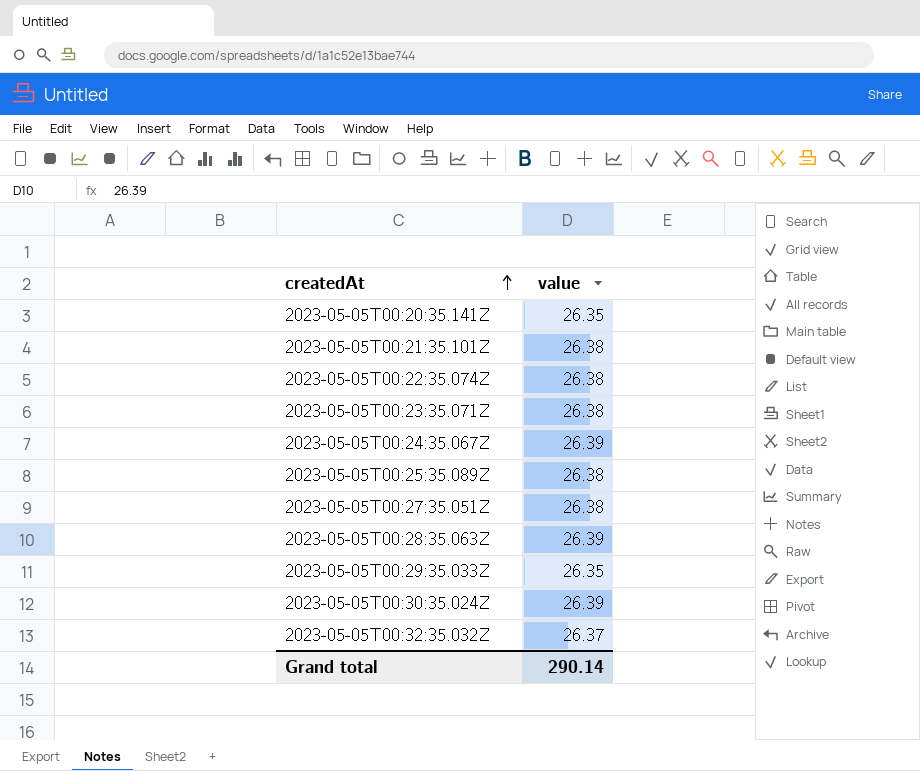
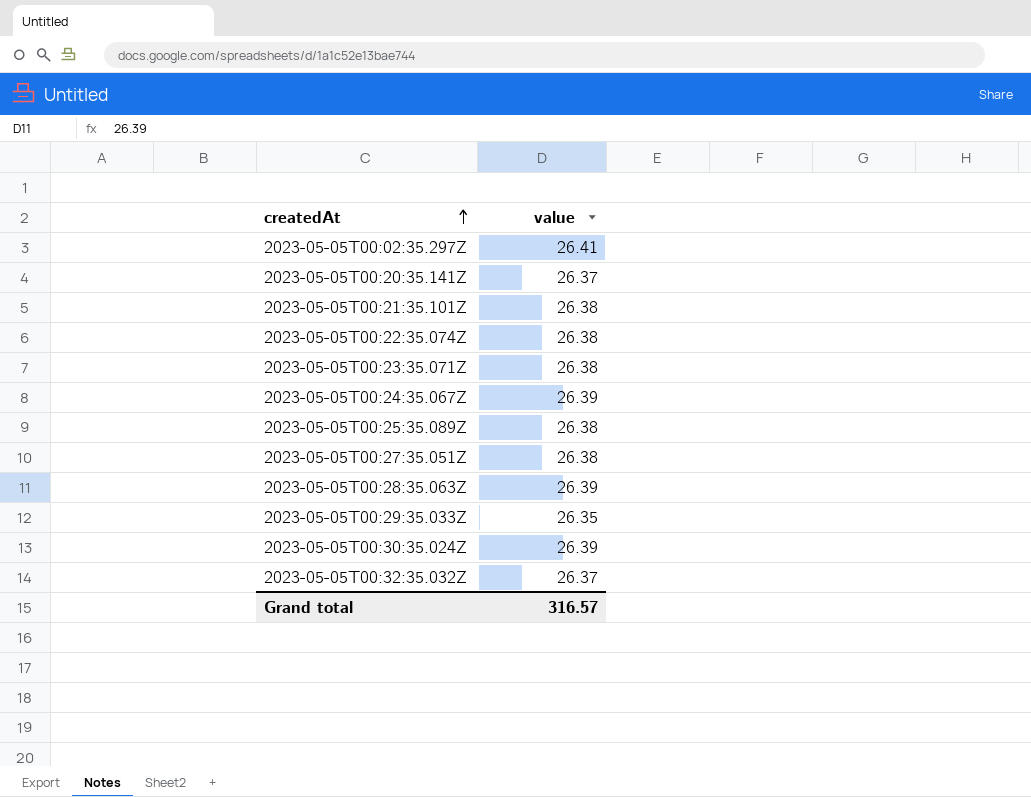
row 2023-05-05T00:02:35.297Z: none -> 26.41
2023-05-05T00:20:35.141Z | value: 26.35 -> 26.37
Grand total | value: 290.14 -> 316.57

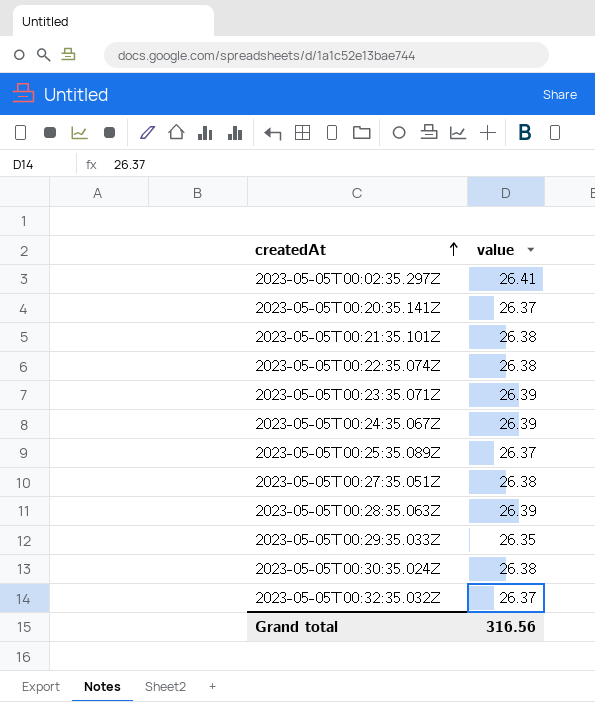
2023-05-05T00:23:35.071Z | value: 26.38 -> 26.39
2023-05-05T00:25:35.089Z | value: 26.38 -> 26.37
2023-05-05T00:30:35.024Z | value: 26.39 -> 26.38
Grand total | value: 316.57 -> 316.56

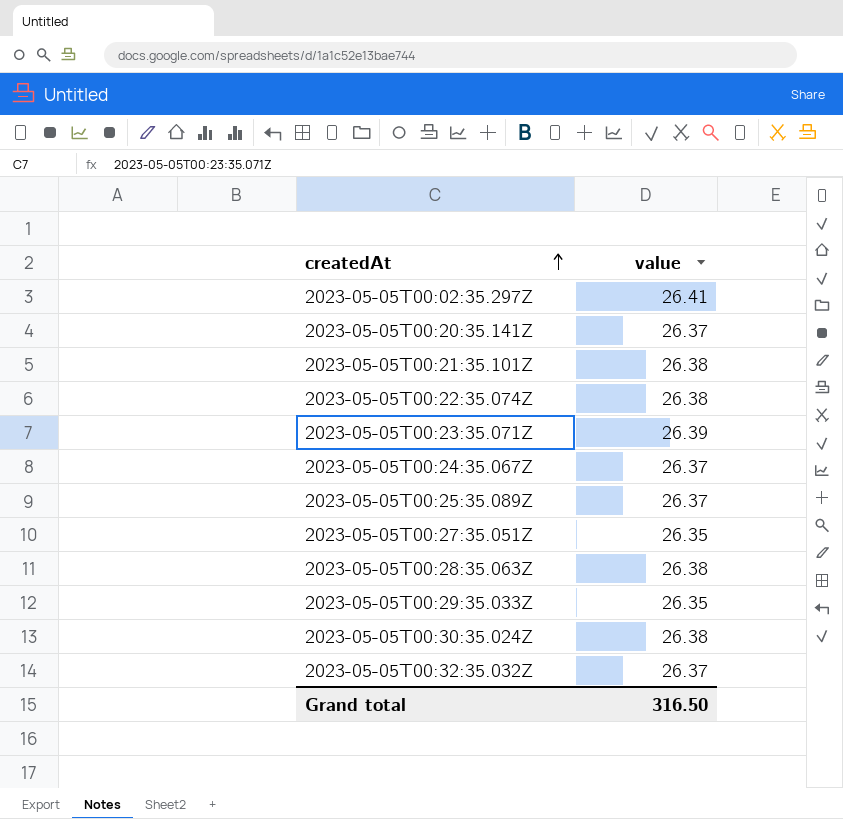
2023-05-05T00:24:35.067Z | value: 26.39 -> 26.37
2023-05-05T00:27:35.051Z | value: 26.38 -> 26.35
2023-05-05T00:28:35.063Z | value: 26.39 -> 26.38
Grand total | value: 316.56 -> 316.50

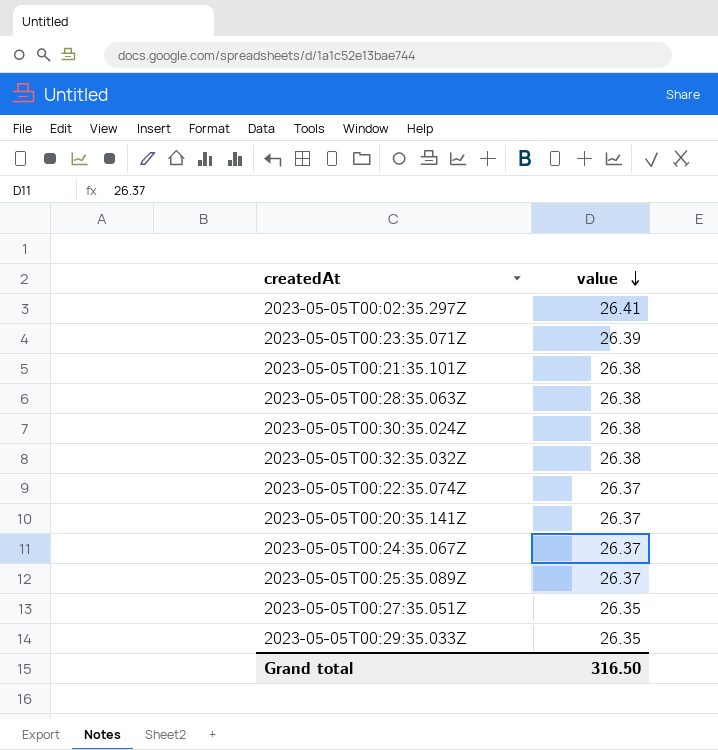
row order: createdAt ascending -> value descending
2023-05-05T00:32:35.032Z | value: 26.37 -> 26.38
2023-05-05T00:22:35.074Z | value: 26.38 -> 26.37

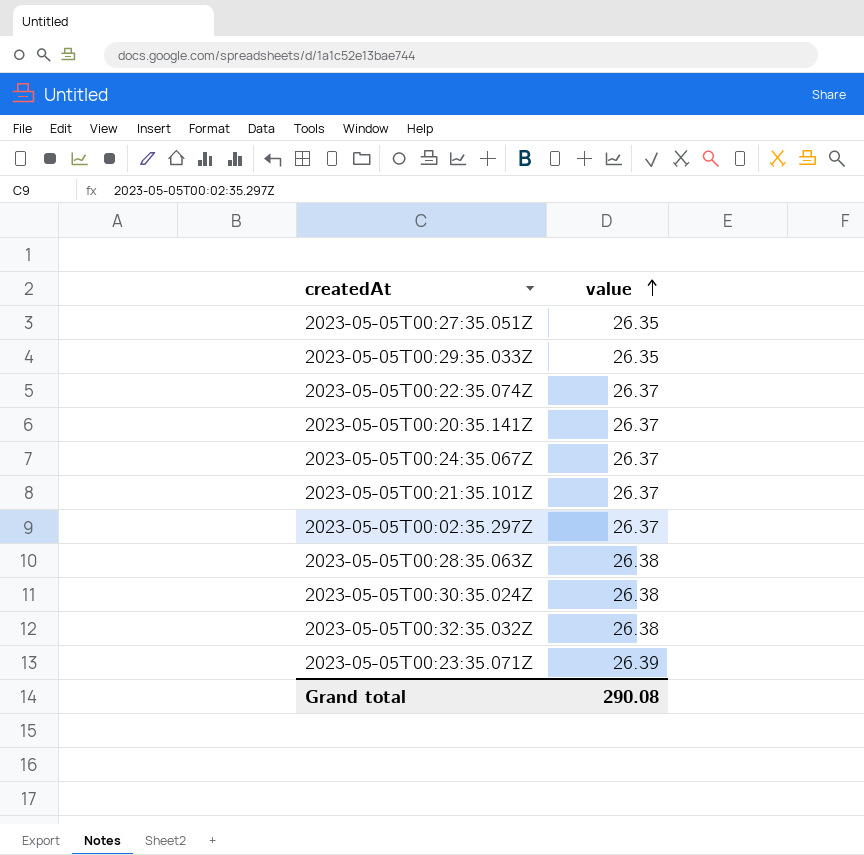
row order: value descending -> value ascending
row 2023-05-05T00:25:35.089Z: 26.37 -> none
2023-05-05T00:21:35.101Z | value: 26.38 -> 26.37
2023-05-05T00:02:35.297Z | value: 26.41 -> 26.37
Grand total | value: 316.50 -> 290.08

